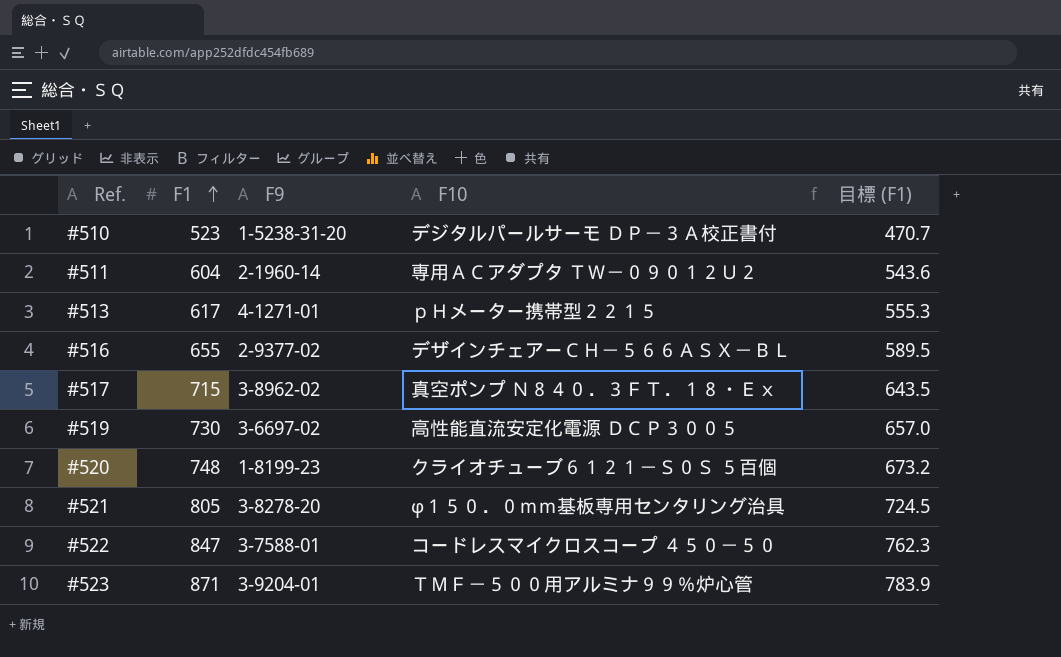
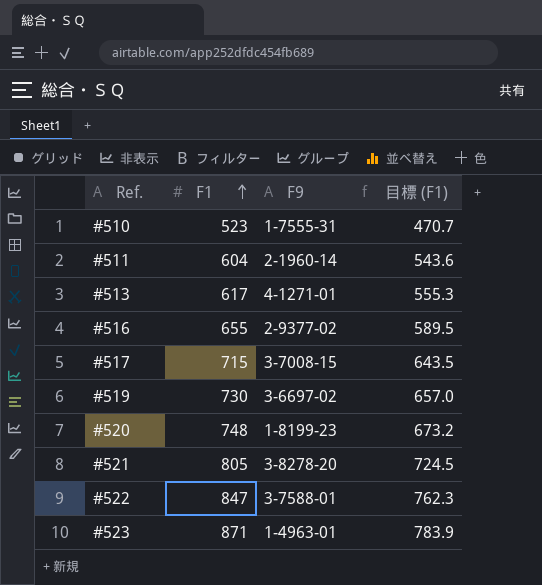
column F10 | position: 4 -> none
#510 | F9: 1-5238-31-20 -> 1-7555-31
#517 | F9: 3-8962-02 -> 3-7008-15
#523 | F9: 3-9204-01 -> 1-4963-01

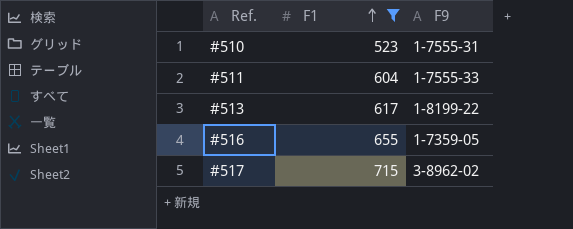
filter: none -> F1 <= 715
column 目標 (F1) | formula: [F1] * 0.9 -> none
#511 | F9: 2-1960-14 -> 1-7555-33
#513 | F9: 4-1271-01 -> 1-8199-22
#516 | F9: 2-9377-02 -> 1-7359-05
#517 | F9: 3-7008-15 -> 3-8962-02

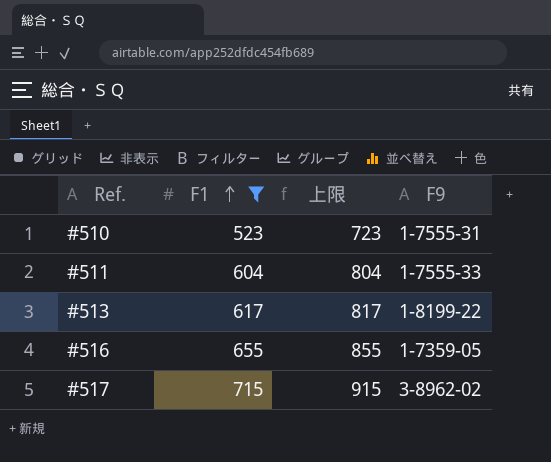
column 上限 | formula: none -> [F1] + 200

